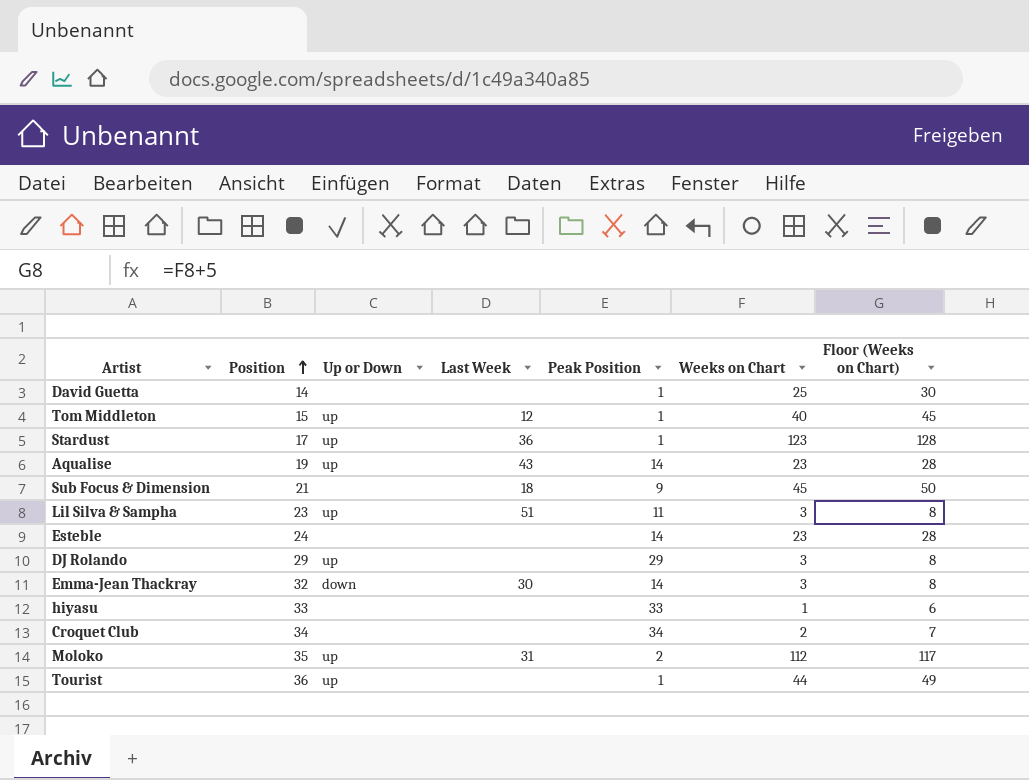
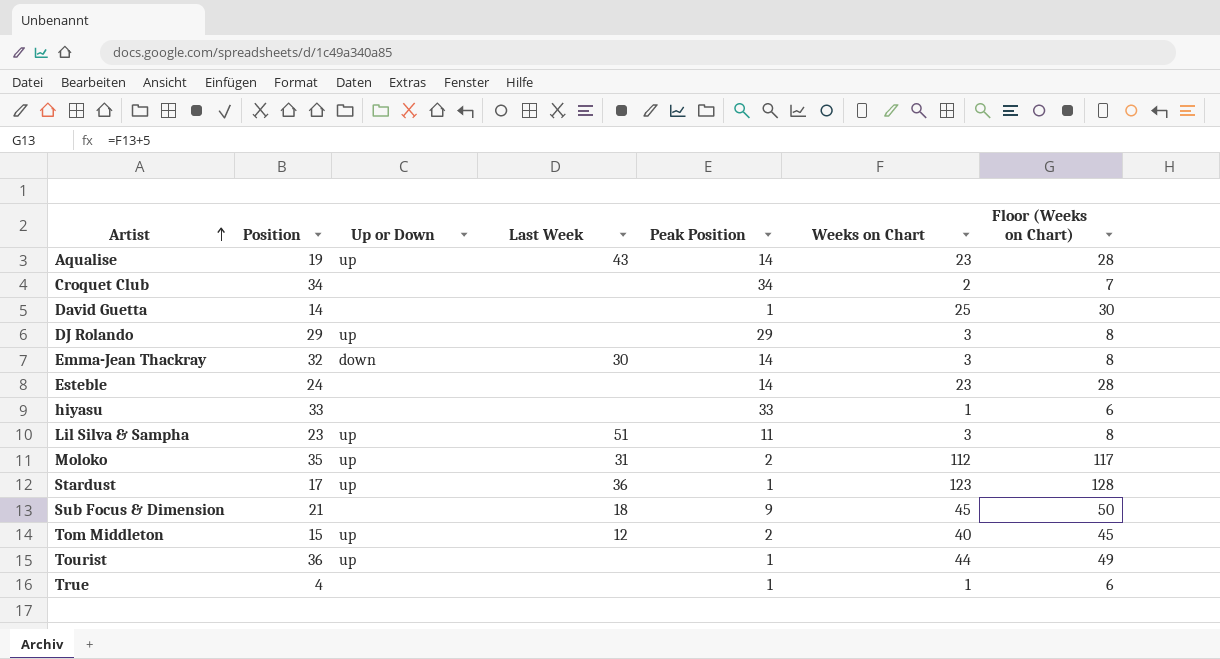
row order: Position ascending -> Artist ascending
Tom Middleton | Peak Position: 1 -> 2
row True: none -> 4 | none | none | 1 | 1 | 6

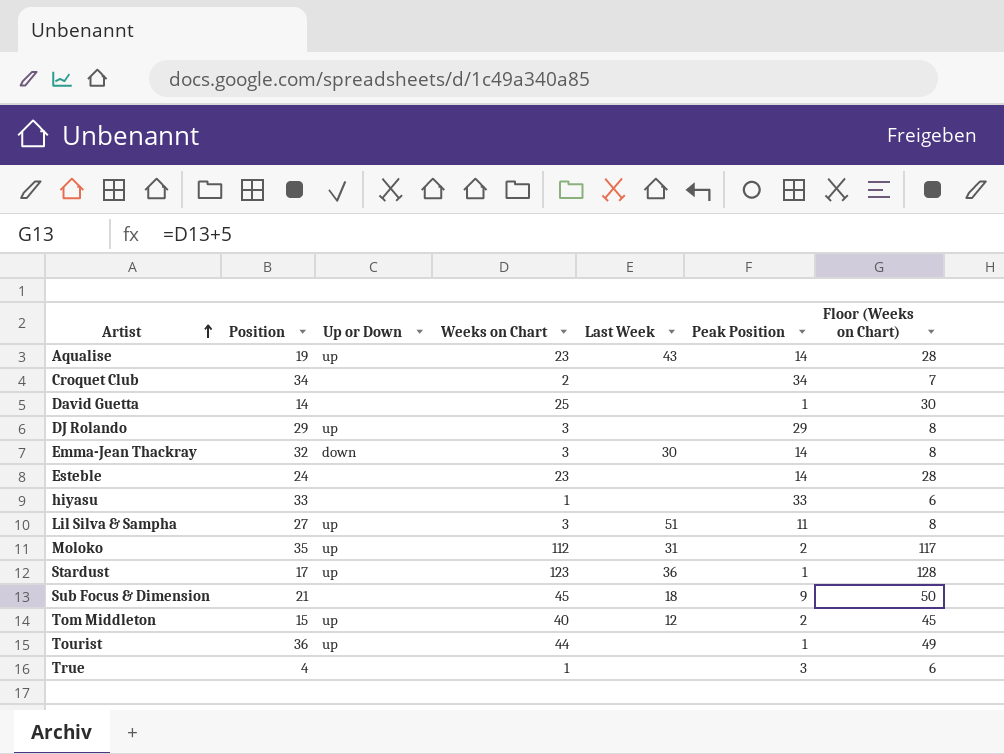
column Weeks on Chart | position: 6 -> 4
Lil Silva & Sampha | Position: 23 -> 27
True | Peak Position: 1 -> 3

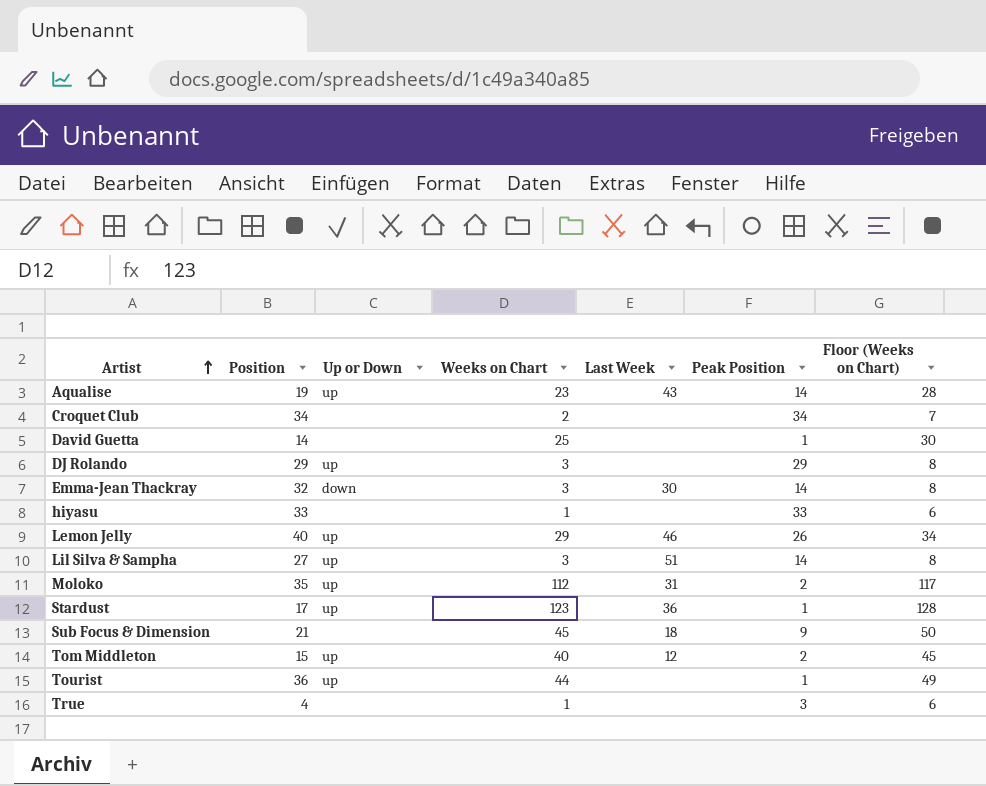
row Esteble: 24 | none | 23 | none | 14 | 28 -> none
row Lemon Jelly: none -> 40 | up | 29 | 46 | 26 | 34
Lil Silva & Sampha | Peak Position: 11 -> 14

